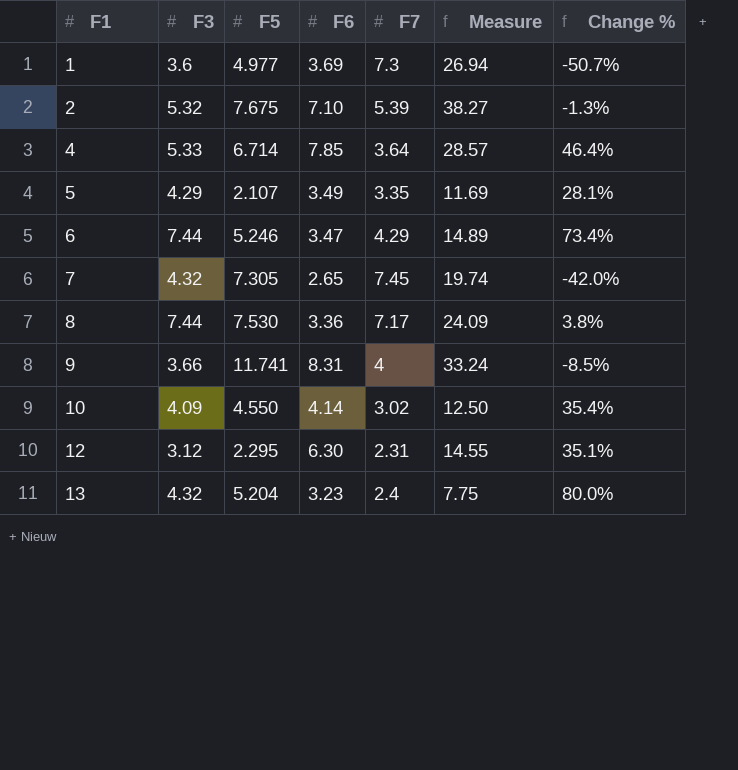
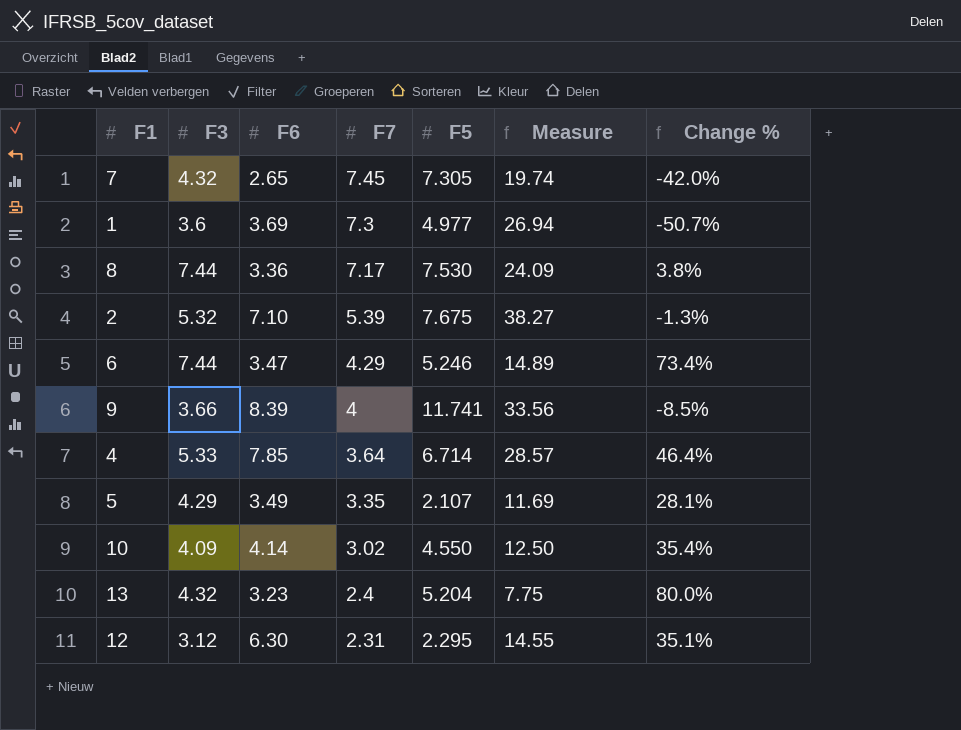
row order: F1 ascending -> F7 descending
column F5 | position: 3 -> 5
9 | F6: 8.31 -> 8.39
9 | Measure: 33.24 -> 33.56

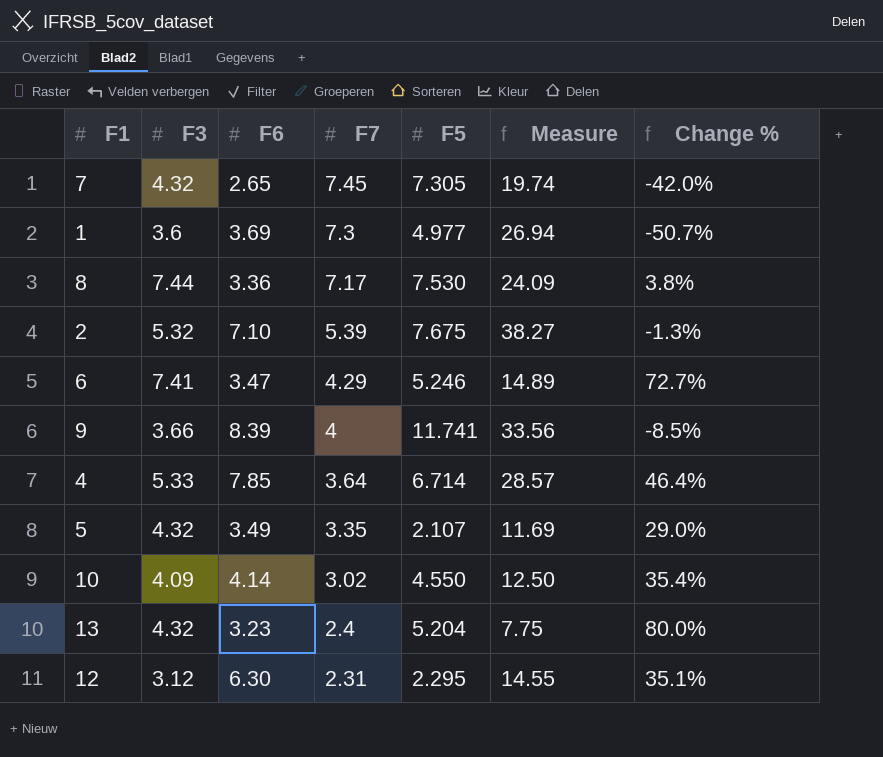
6 | F3: 7.44 -> 7.41
6 | Change %: 73.4% -> 72.7%
5 | F3: 4.29 -> 4.32
5 | Change %: 28.1% -> 29.0%

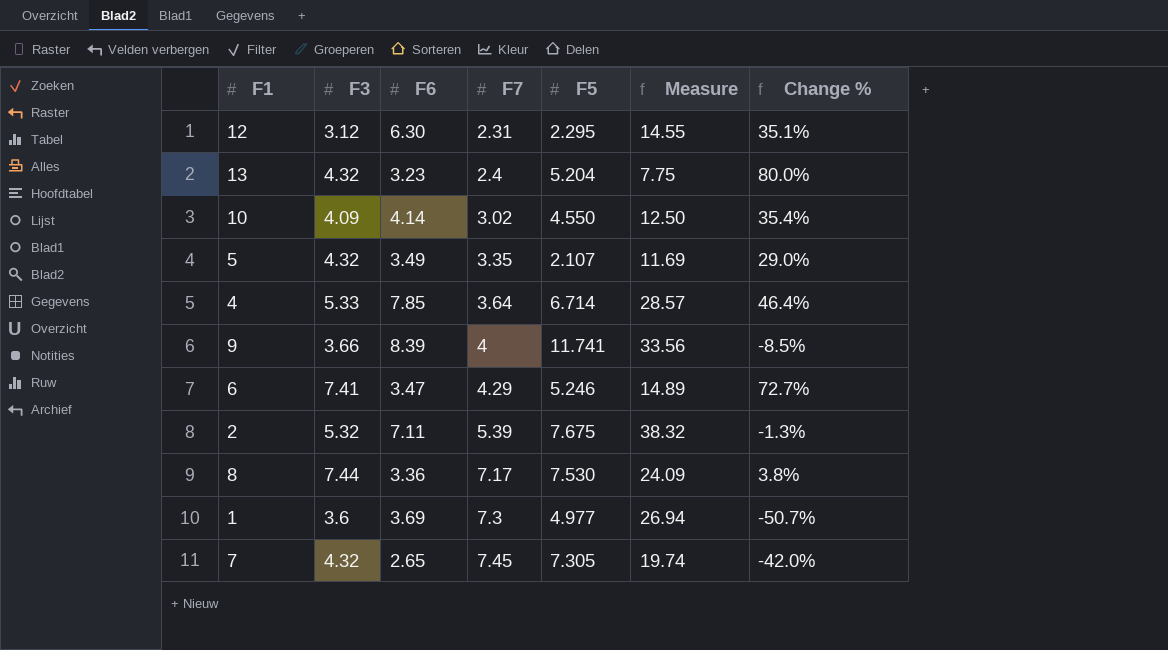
row order: F7 descending -> F7 ascending
2 | F6: 7.10 -> 7.11
2 | Measure: 38.27 -> 38.32

